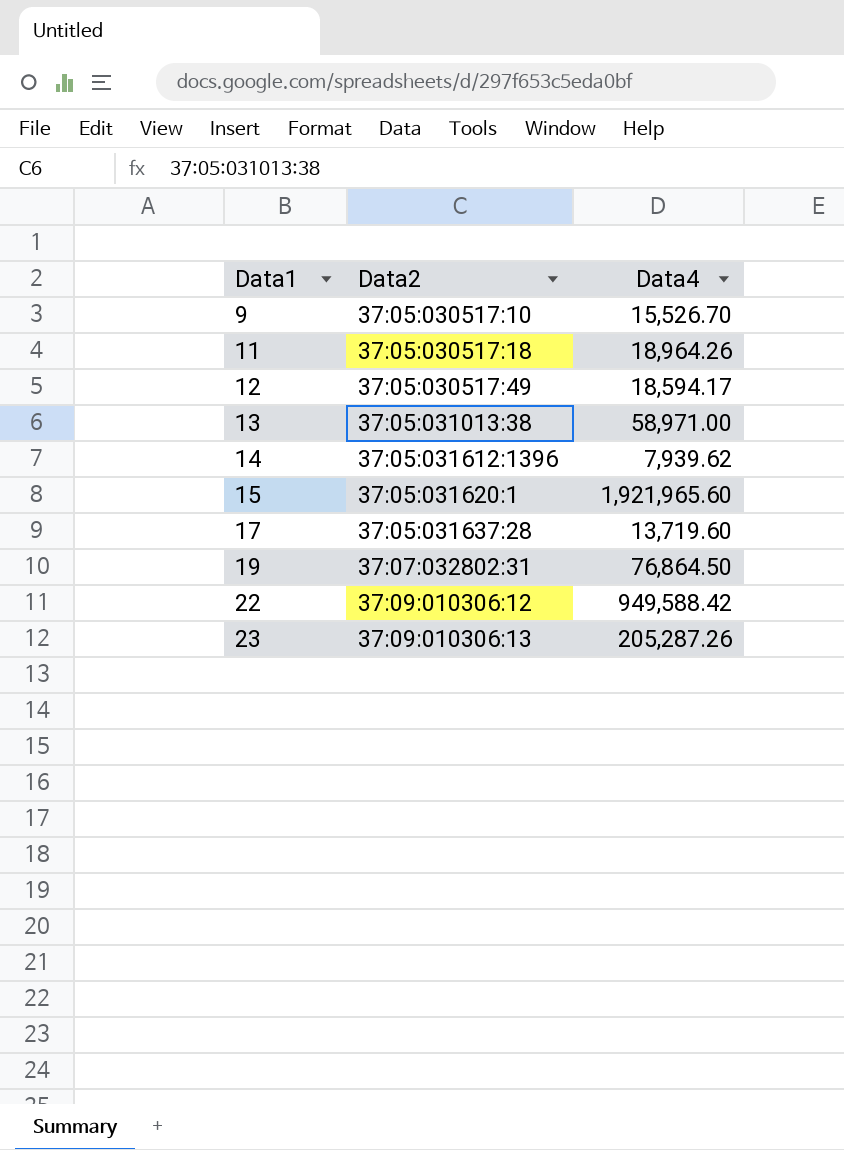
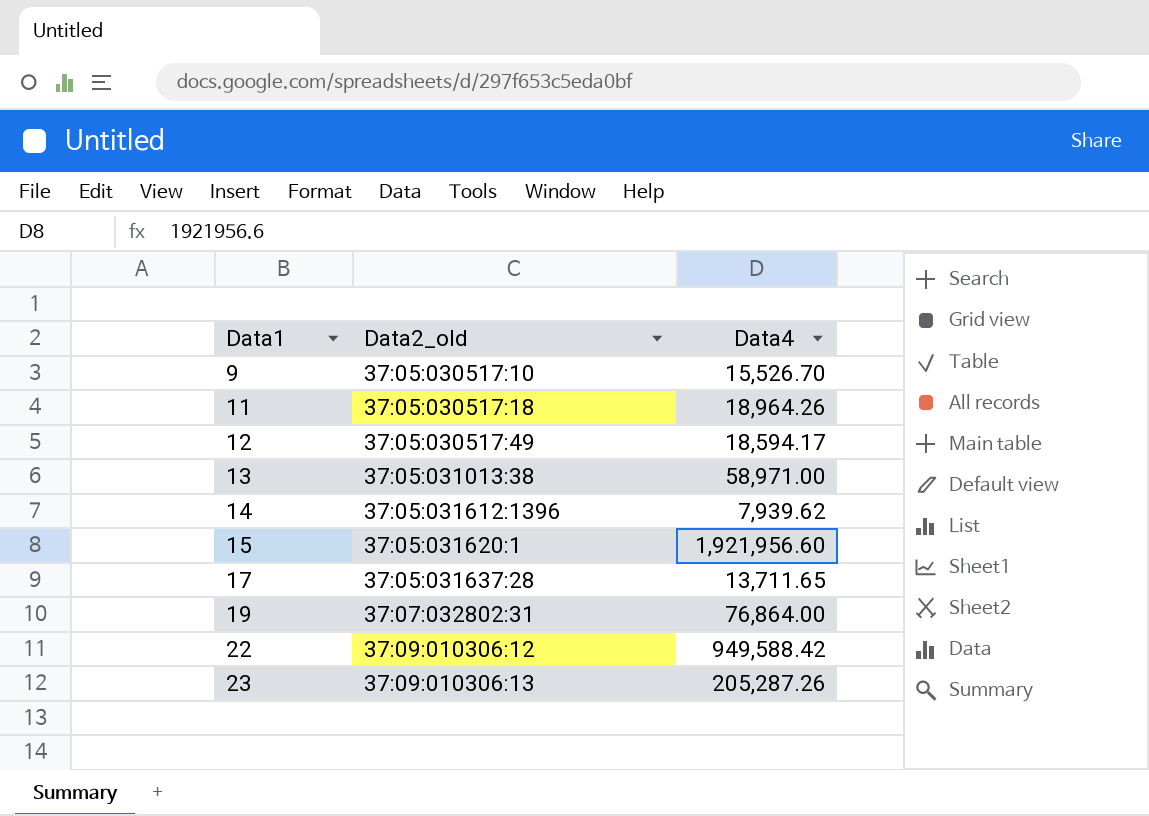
column name: Data2 -> Data2_old
15 | Data4: 1,921,965.60 -> 1,921,956.60
17 | Data4: 13,719.60 -> 13,711.65
19 | Data4: 76,864.50 -> 76,864.00

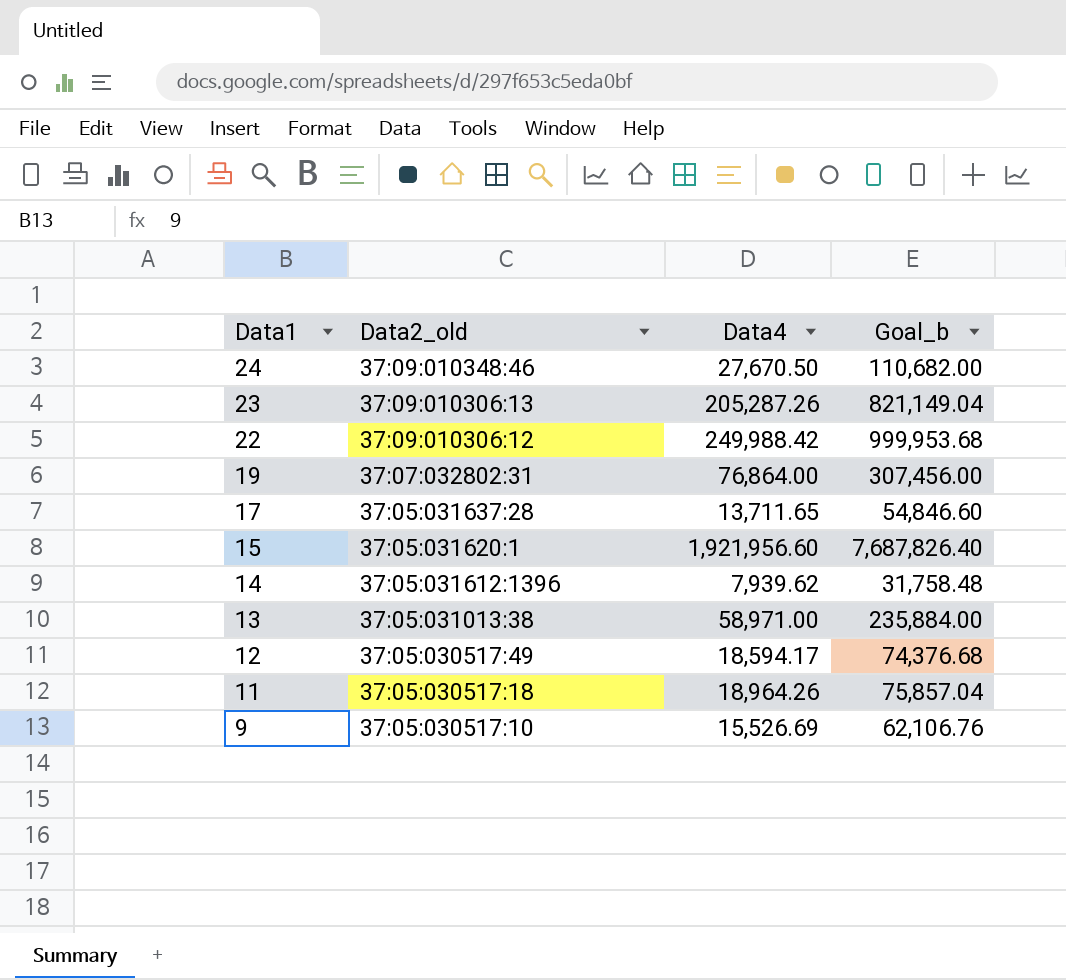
row order: Data1 ascending -> Data1 descending
column Goal_b | formula: none -> [Data4] * 4
row 24: none -> 37:09:010348:46 | 27,670.50 | 110,682.00
22 | Data4: 949,588.42 -> 249,988.42
9 | Data4: 15,526.70 -> 15,526.69

